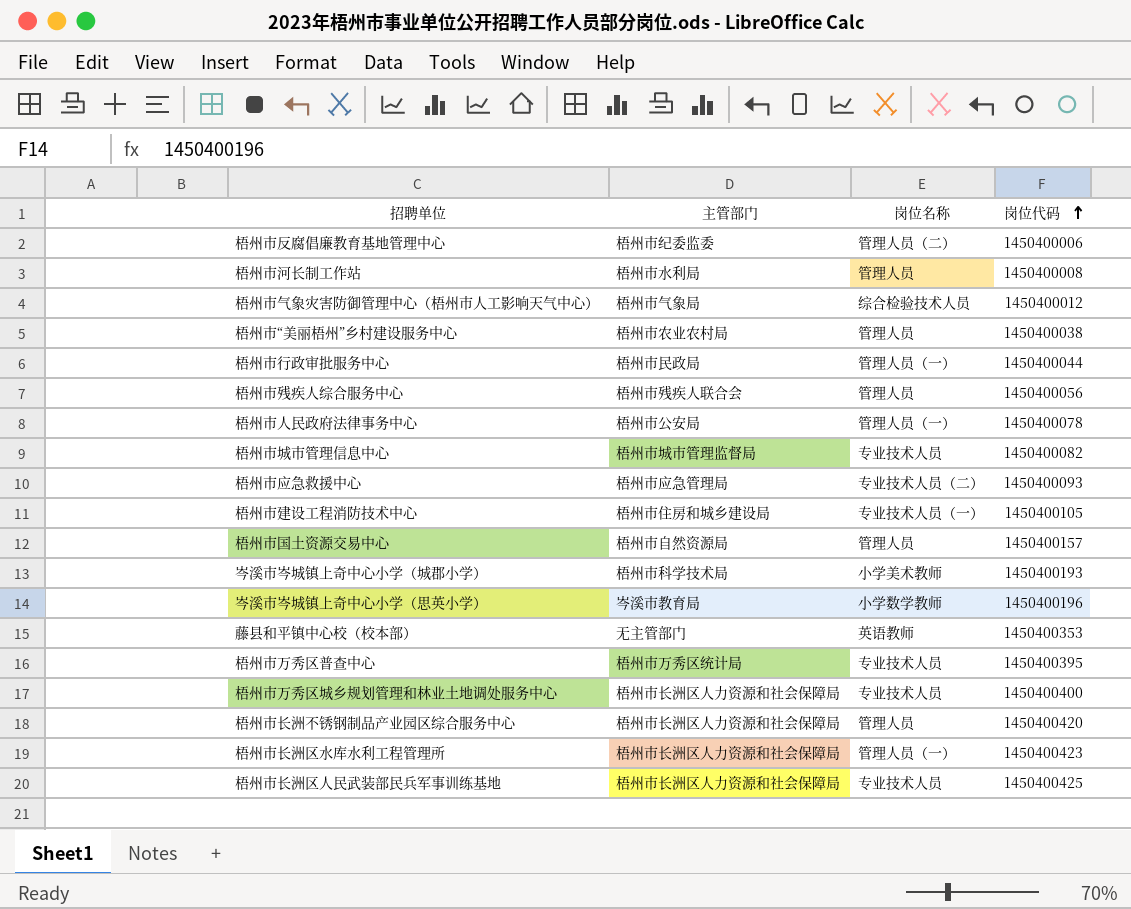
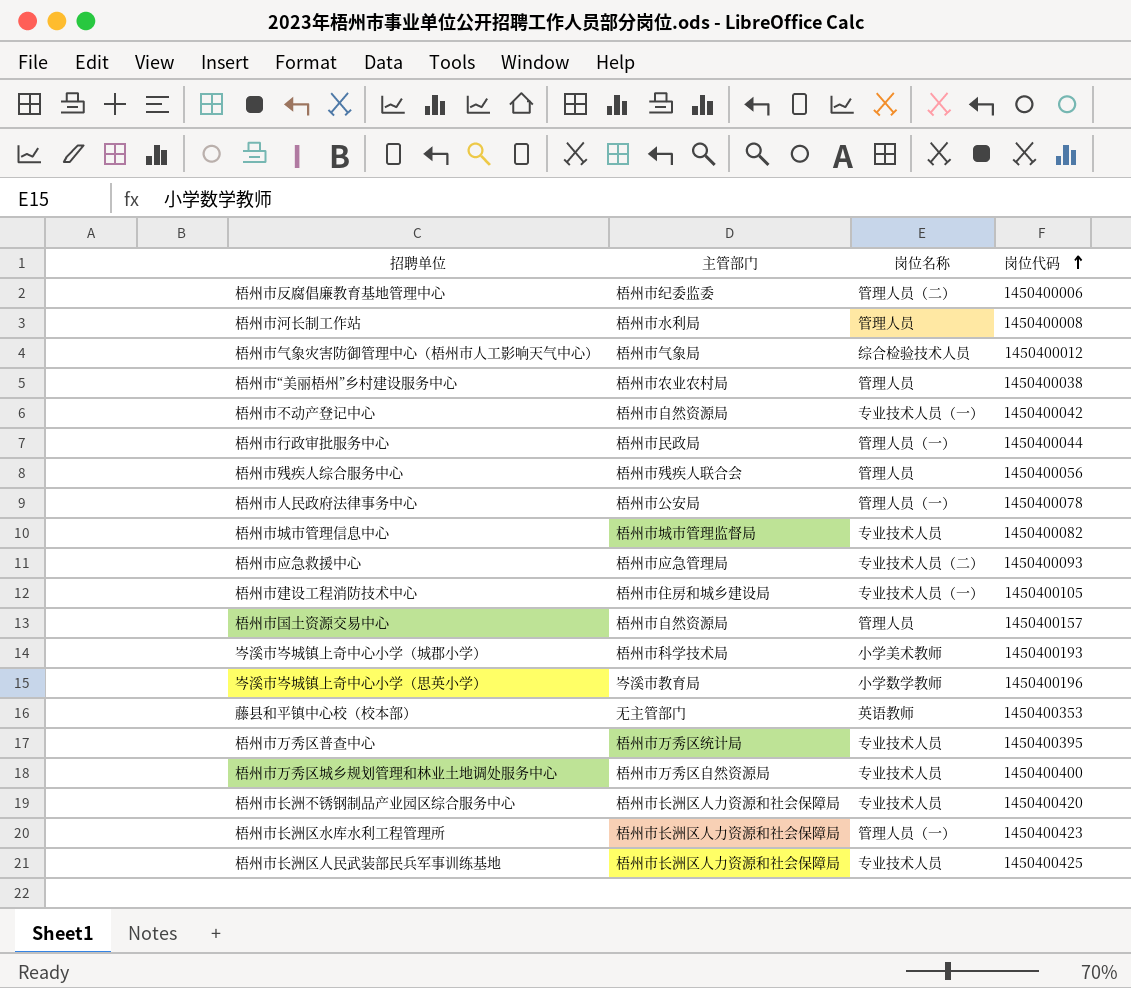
row 梧州市不动产登记中心: none -> 梧州市自然资源局 | 专业技术人员（一） | 1450400042
梧州市万秀区城乡规划管理和林业土地调处服务中心 | 主管部门: 梧州市长洲区人力资源和社会保障局 -> 梧州市万秀区自然资源局
梧州市长洲不锈钢制品产业园区综合服务中心 | 岗位名称: 管理人员 -> 专业技术人员

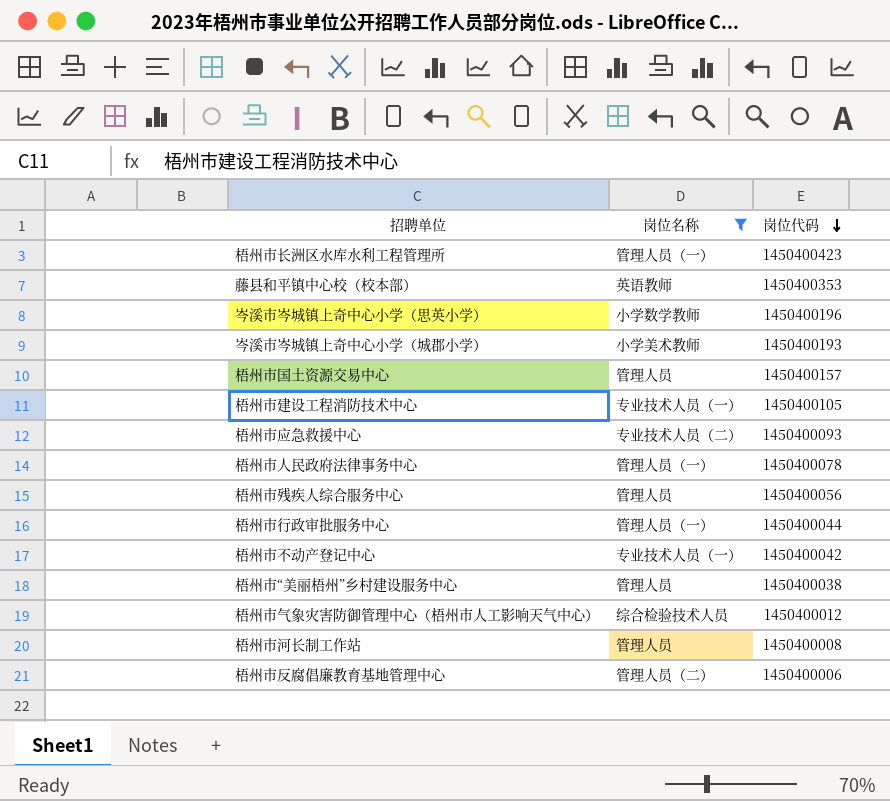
filter: none -> 岗位名称 != 专业技术人员
row order: 岗位代码 ascending -> 岗位代码 descending
column 主管部门 | position: 2 -> none

